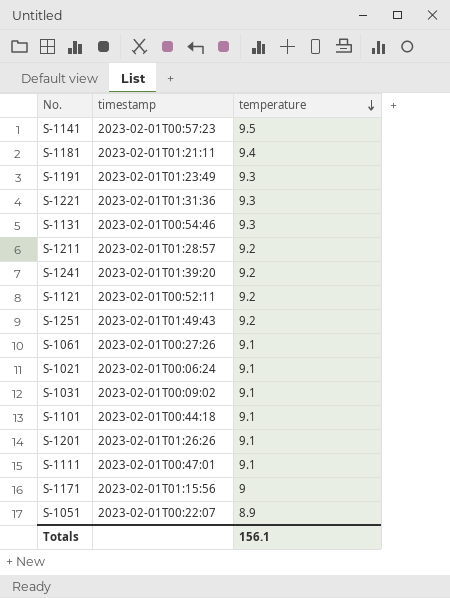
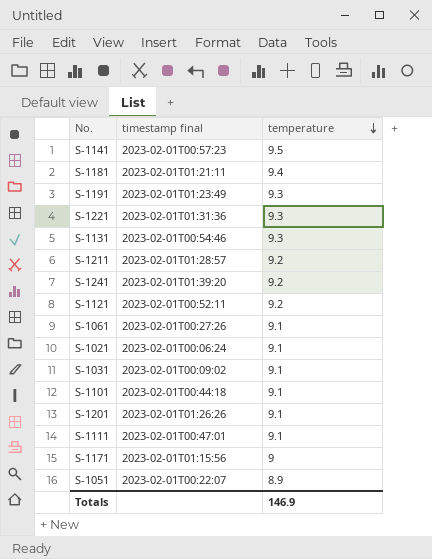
column name: timestamp -> timestamp final
row S-1251: 2023-02-01T01:49:43 | 9.2 -> none
Totals | temperature: 156.1 -> 146.9

